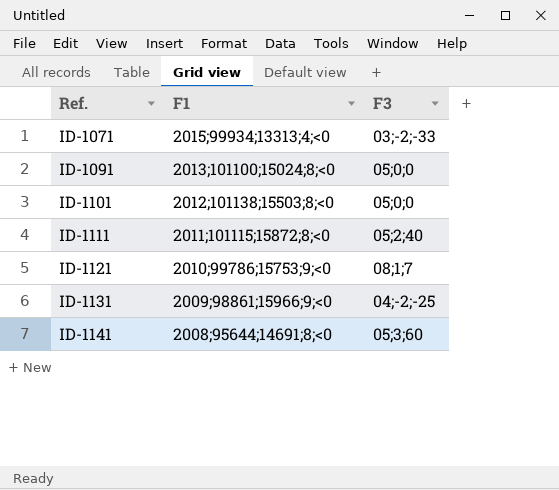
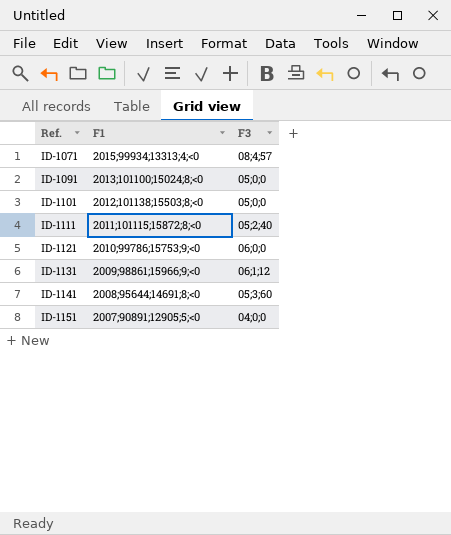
ID-1071 | F3: 03;-2;-33 -> 08;4;57
ID-1121 | F3: 08;1;7 -> 06;0;0
ID-1131 | F3: 04;-2;-25 -> 06;1;12
row ID-1151: none -> 2007;90891;12905;5;<0 | 04;0;0

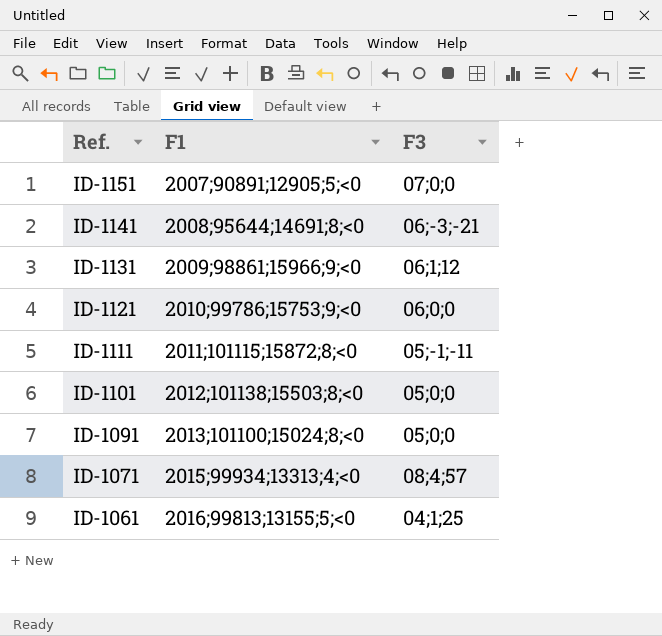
row order: Ref. ascending -> Ref. descending
ID-1151 | F3: 04;0;0 -> 07;0;0
ID-1141 | F3: 05;3;60 -> 06;-3;-21
ID-1111 | F3: 05;2;40 -> 05;-1;-11
row ID-1061: none -> 2016;99813;13155;5;<0 | 04;1;25

